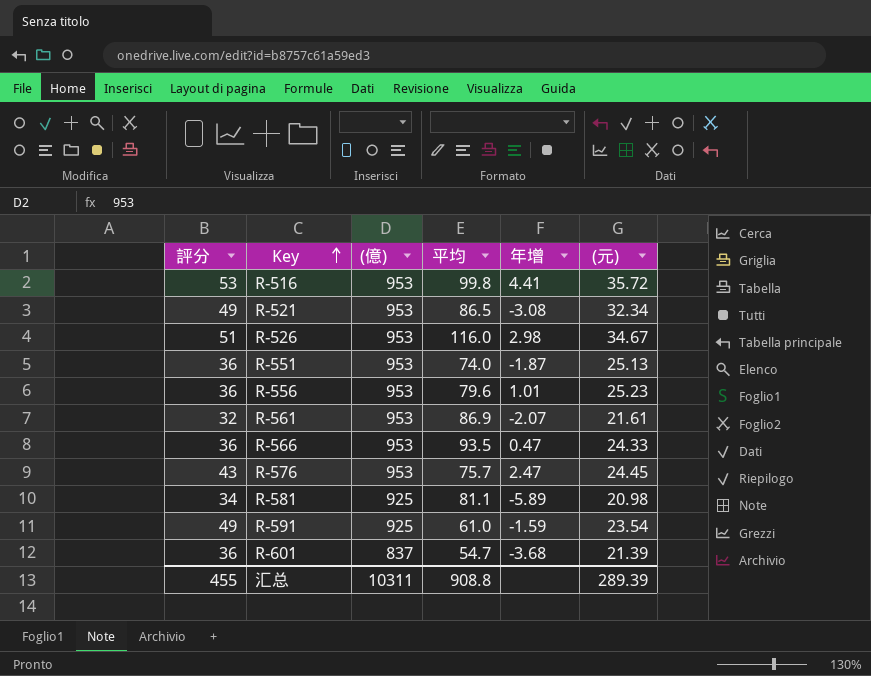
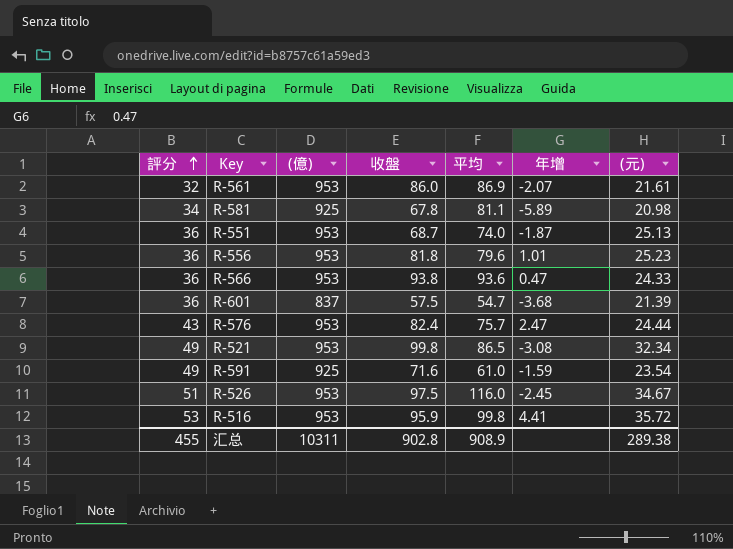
row order: Key ascending -> 評分 ascending
column 收盤 | position: none -> 4
R-566 | 平均: 93.5 -> 93.6
R-576 | (元): 24.45 -> 24.44
R-526 | 年增: 2.98 -> -2.45
汇总 | 平均: 908.8 -> 908.9
汇总 | (元): 289.39 -> 289.38

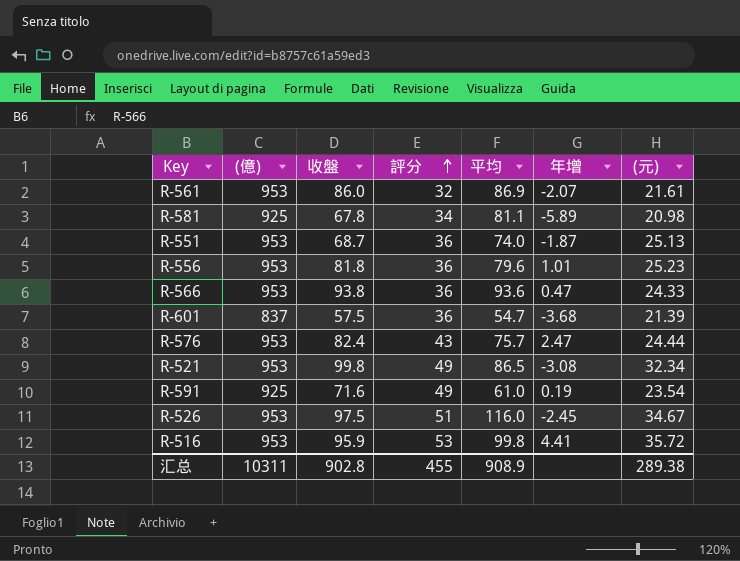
column 評分 | position: 1 -> 4
R-591 | 年增: -1.59 -> 0.19

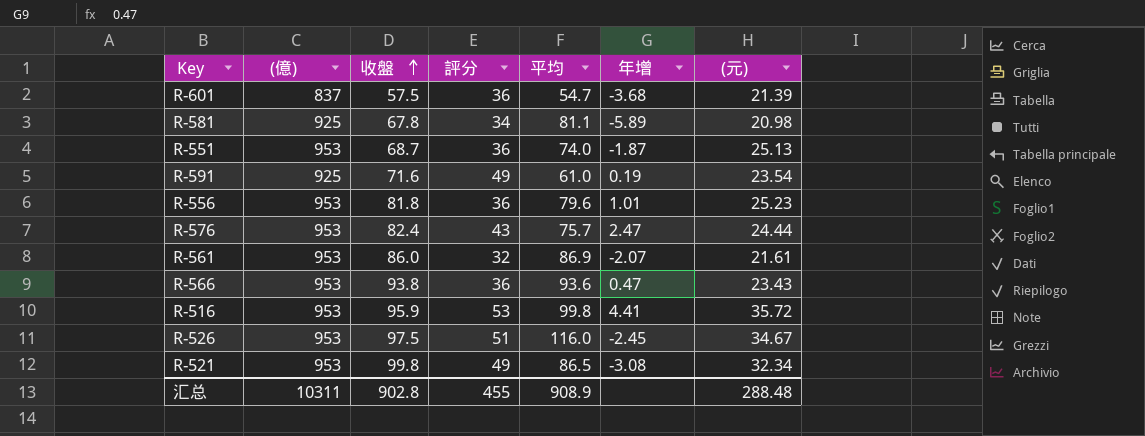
row order: 評分 ascending -> 收盤 ascending
R-566 | (元): 24.33 -> 23.43
汇总 | (元): 289.38 -> 288.48

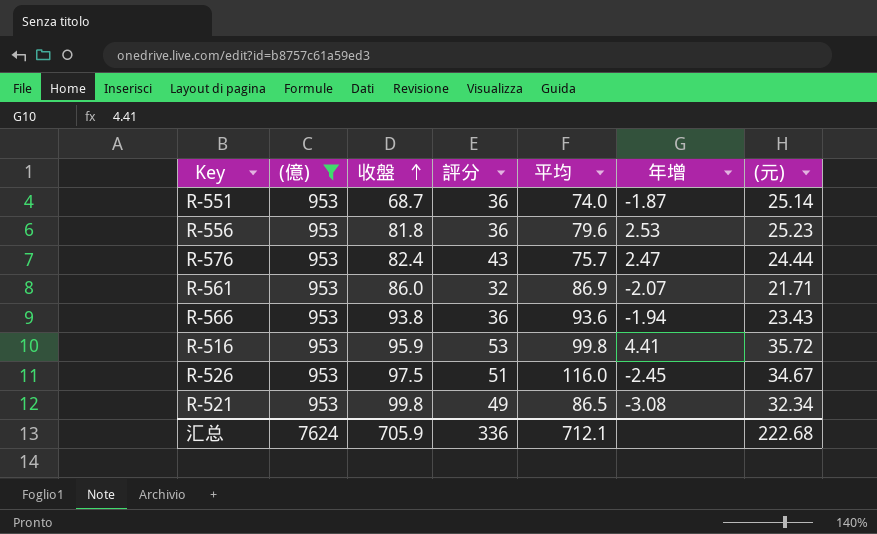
filter: none -> (億) = 953
R-551 | (元): 25.13 -> 25.14
R-556 | 年增: 1.01 -> 2.53
R-561 | (元): 21.61 -> 21.71
R-566 | 年增: 0.47 -> -1.94
汇总 | (億): 10311 -> 7624
汇总 | 收盤: 902.8 -> 705.9
汇总 | 評分: 455 -> 336
汇总 | 平均: 908.9 -> 712.1
汇总 | (元): 288.48 -> 222.68

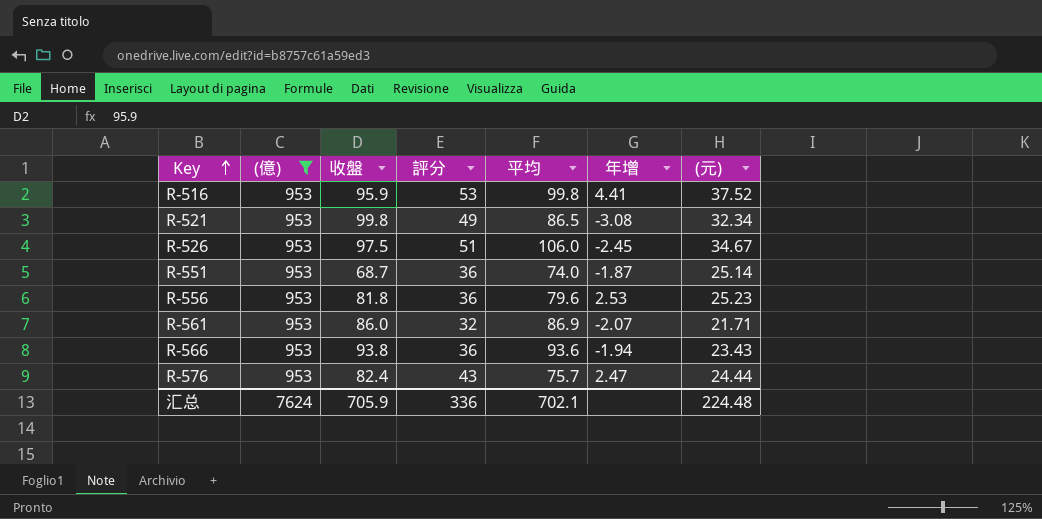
row order: 收盤 ascending -> Key ascending
R-516 | (元): 35.72 -> 37.52
R-526 | 平均: 116.0 -> 106.0
汇总 | 平均: 712.1 -> 702.1
汇总 | (元): 222.68 -> 224.48

